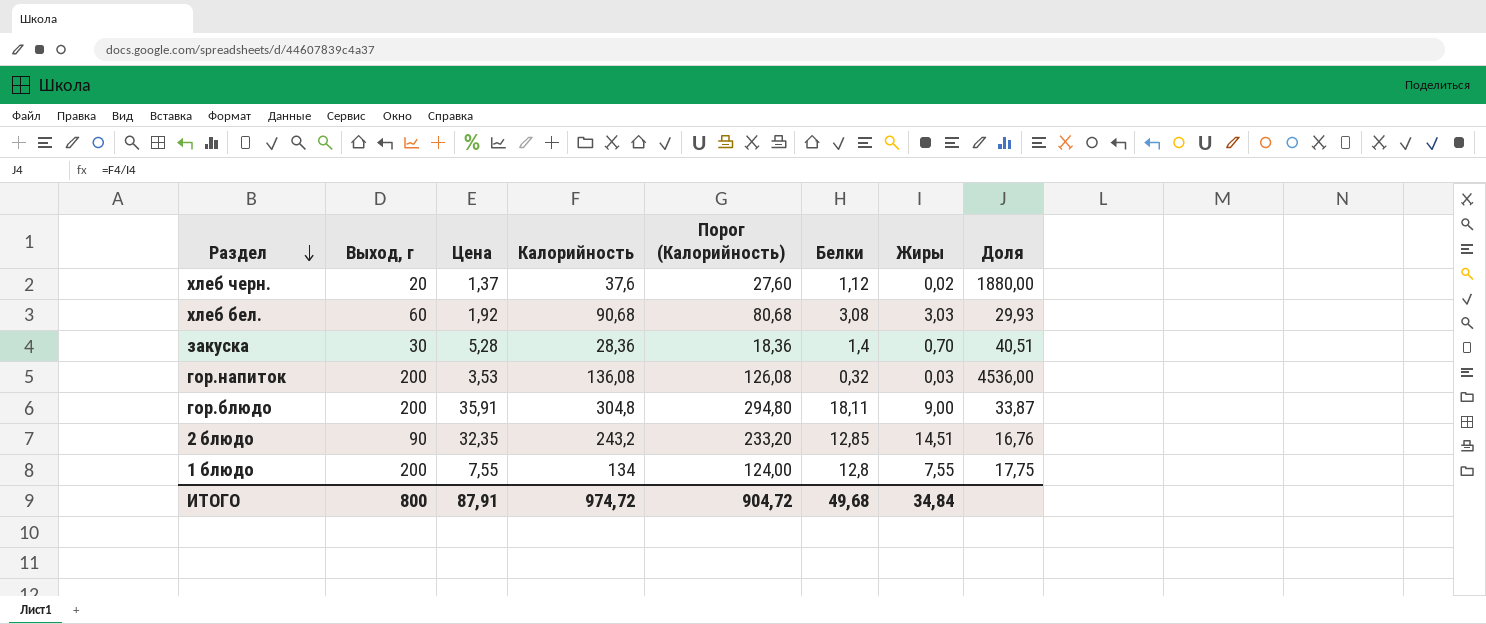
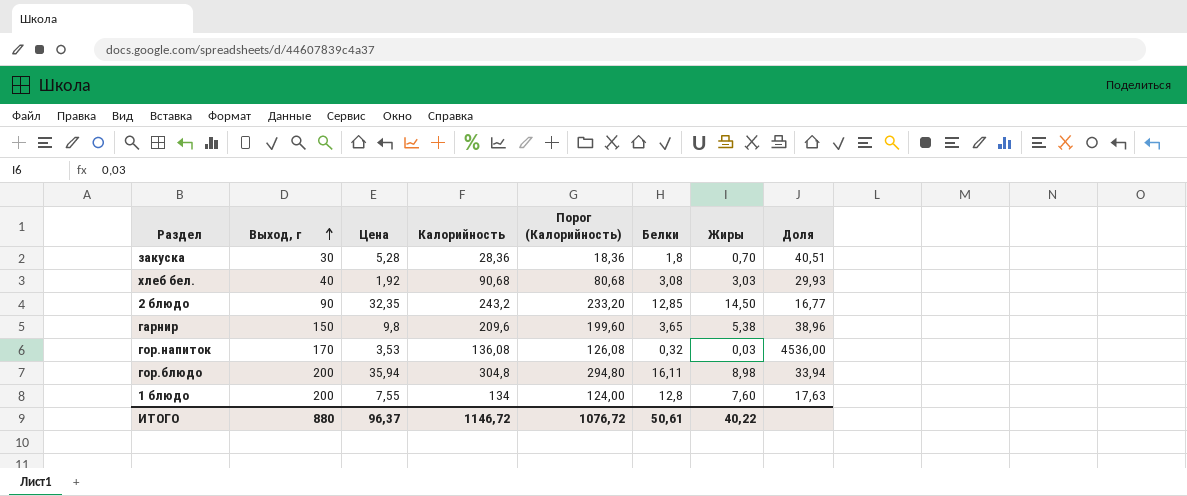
row order: Раздел descending -> Выход, г ascending
row хлеб черн.: 20 | 1,37 | 37,6 | 27,60 | 1,12 | 0,02 | 1880,00 -> none
закуска | Белки: 1,4 -> 1,8
хлеб бел. | Выход, г: 60 -> 40
2 блюдо | Жиры: 14,51 -> 14,50
2 блюдо | Доля: 16,76 -> 16,77
row гарнир: none -> 150 | 9,8 | 209,6 | 199,60 | 3,65 | 5,38 | 38,96
гор.напиток | Выход, г: 200 -> 170
гор.блюдо | Цена: 35,91 -> 35,94
гор.блюдо | Белки: 18,11 -> 16,11
гор.блюдо | Жиры: 9,00 -> 8,98
гор.блюдо | Доля: 33,87 -> 33,94
1 блюдо | Жиры: 7,55 -> 7,60
1 блюдо | Доля: 17,75 -> 17,63
ИТОГО | Выход, г: 800 -> 880
ИТОГО | Цена: 87,91 -> 96,37
ИТОГО | Калорийность: 974,72 -> 1146,72
ИТОГО | Порог (Калорийность): 904,72 -> 1076,72
ИТОГО | Белки: 49,68 -> 50,61
ИТОГО | Жиры: 34,84 -> 40,22

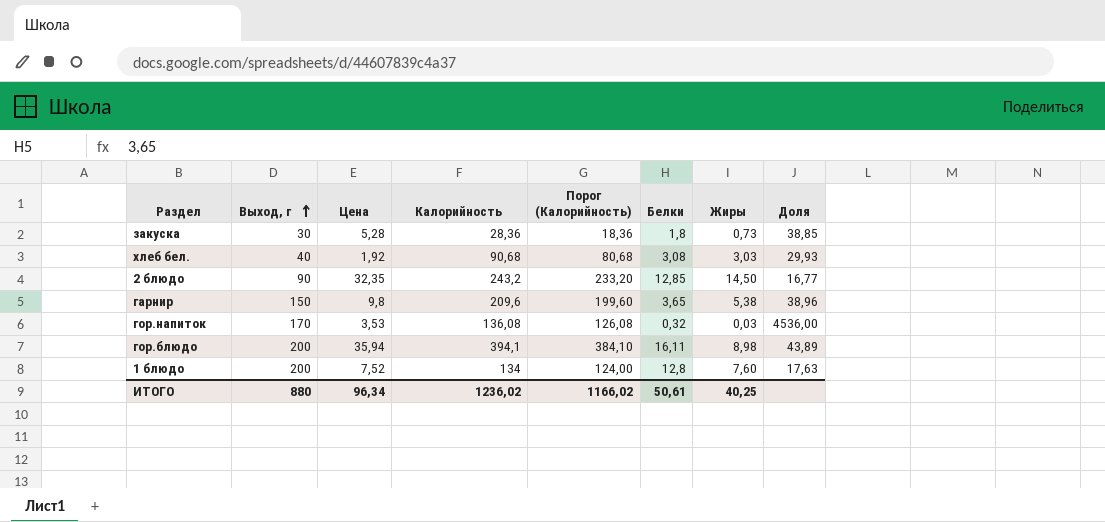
закуска | Жиры: 0,70 -> 0,73
закуска | Доля: 40,51 -> 38,85
гор.блюдо | Калорийность: 304,8 -> 394,1
гор.блюдо | Порог (Калорийность): 294,80 -> 384,10
гор.блюдо | Доля: 33,94 -> 43,89
1 блюдо | Цена: 7,55 -> 7,52
ИТОГО | Цена: 96,37 -> 96,34
ИТОГО | Калорийность: 1146,72 -> 1236,02
ИТОГО | Порог (Калорийность): 1076,72 -> 1166,02
ИТОГО | Жиры: 40,22 -> 40,25

